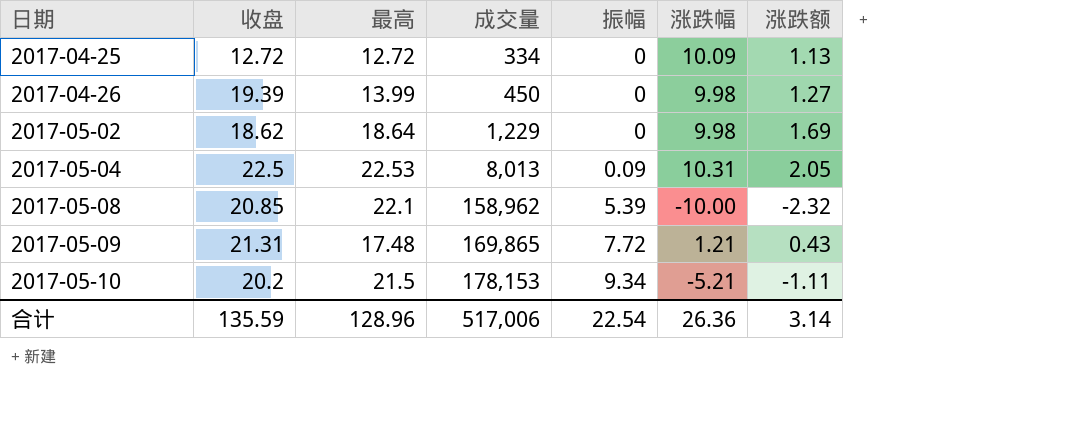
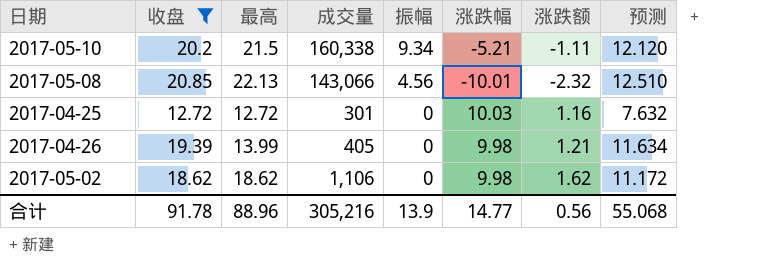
filter: none -> 收盘 <= 20.85
row order: 日期 ascending -> 振幅 descending
column 预测 | formula: none -> [收盘] * 0.6
2017-05-10 | 成交量: 178,153 -> 160,338
2017-05-08 | 最高: 22.1 -> 22.13
2017-05-08 | 成交量: 158,962 -> 143,066
2017-05-08 | 振幅: 5.39 -> 4.56
2017-05-08 | 涨跌幅: -10.00 -> -10.01
2017-04-25 | 成交量: 334 -> 301
2017-04-25 | 涨跌幅: 10.09 -> 10.03
2017-04-25 | 涨跌额: 1.13 -> 1.16
2017-04-26 | 成交量: 450 -> 405
2017-04-26 | 涨跌额: 1.27 -> 1.21
2017-05-02 | 最高: 18.64 -> 18.62
2017-05-02 | 成交量: 1,229 -> 1,106
2017-05-02 | 涨跌额: 1.69 -> 1.62
合计 | 收盘: 135.59 -> 91.78
合计 | 最高: 128.96 -> 88.96
合计 | 成交量: 517,006 -> 305,216
合计 | 振幅: 22.54 -> 13.9
合计 | 涨跌幅: 26.36 -> 14.77
合计 | 涨跌额: 3.14 -> 0.56

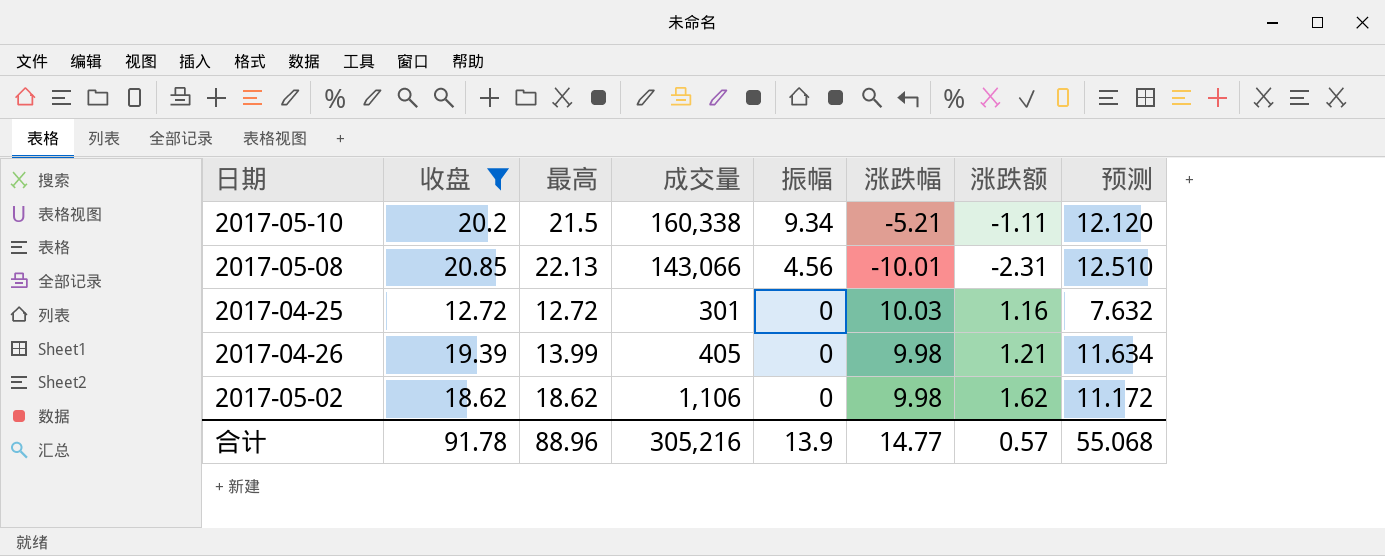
2017-05-08 | 涨跌额: -2.32 -> -2.31
合计 | 涨跌额: 0.56 -> 0.57

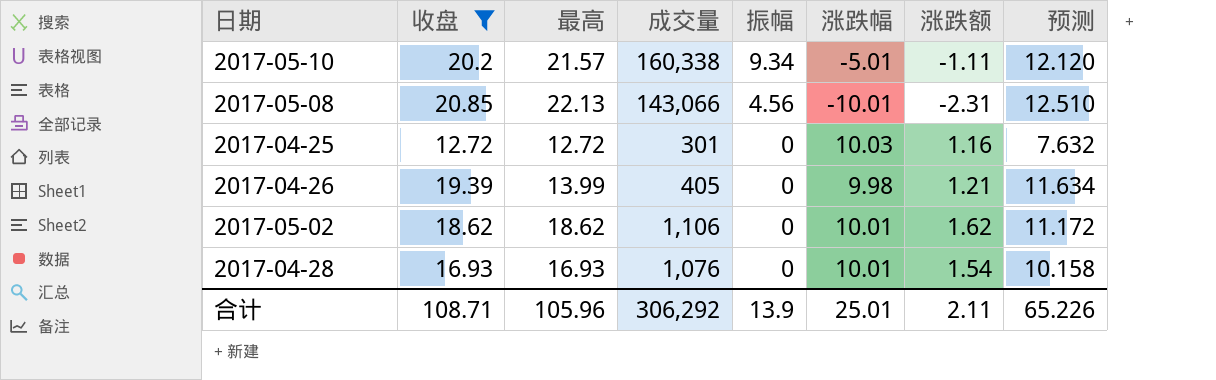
2017-05-10 | 最高: 21.5 -> 21.57
2017-05-10 | 涨跌幅: -5.21 -> -5.01
2017-05-02 | 涨跌幅: 9.98 -> 10.01
row 2017-04-28: none -> 16.93 | 16.93 | 1,076 | 0 | 10.01 | 1.54 | 10.158
合计 | 收盘: 91.78 -> 108.71
合计 | 最高: 88.96 -> 105.96
合计 | 成交量: 305,216 -> 306,292
合计 | 涨跌幅: 14.77 -> 25.01
合计 | 涨跌额: 0.57 -> 2.11
合计 | 预测: 55.068 -> 65.226

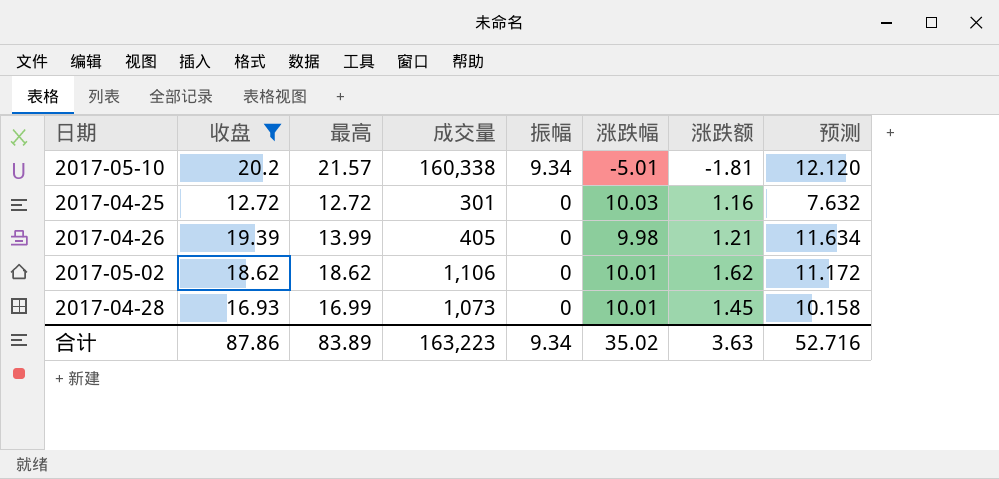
row 2017-05-08: 20.85 | 22.13 | 143,066 | 4.56 | -10.01 | -2.31 | 12.510 -> none
2017-05-10 | 涨跌额: -1.11 -> -1.81
2017-04-28 | 最高: 16.93 -> 16.99
2017-04-28 | 成交量: 1,076 -> 1,073
2017-04-28 | 涨跌额: 1.54 -> 1.45
合计 | 收盘: 108.71 -> 87.86
合计 | 最高: 105.96 -> 83.89
合计 | 成交量: 306,292 -> 163,223
合计 | 振幅: 13.9 -> 9.34
合计 | 涨跌幅: 25.01 -> 35.02
合计 | 涨跌额: 2.11 -> 3.63
合计 | 预测: 65.226 -> 52.716

